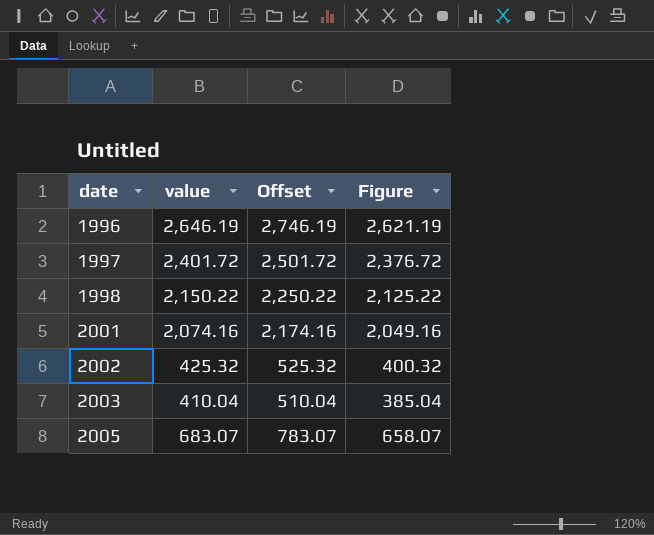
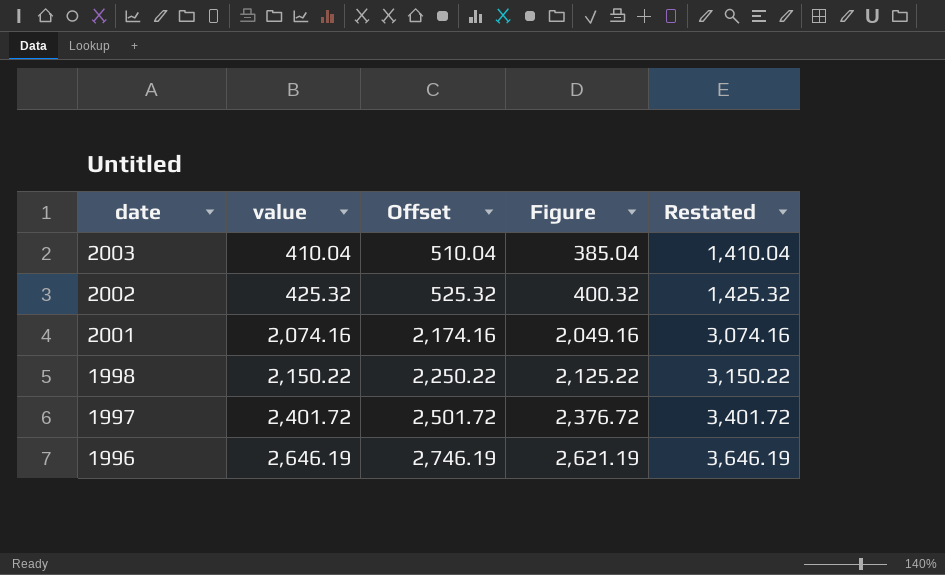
row order: date ascending -> date descending
column Restated | formula: none -> [value] + 1000
row 2005: 683.07 | 783.07 | 658.07 -> none

